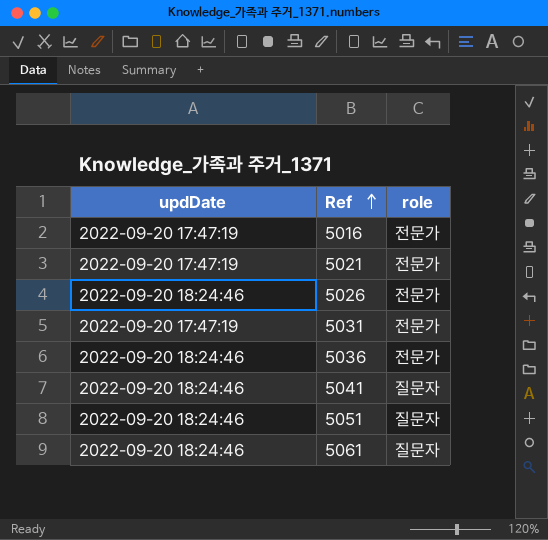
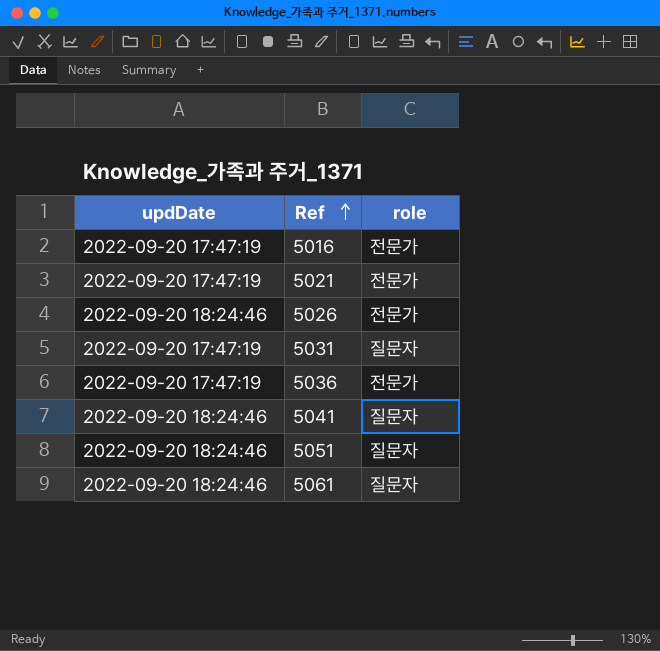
5031 | role: 전문가 -> 질문자
5036 | updDate: 2022-09-20 18:24:46 -> 2022-09-20 17:47:19

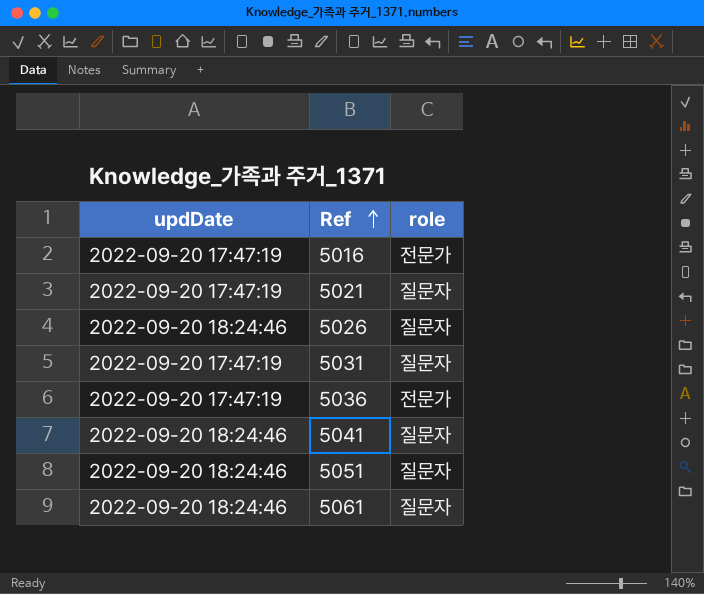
5021 | role: 전문가 -> 질문자
5026 | role: 전문가 -> 질문자

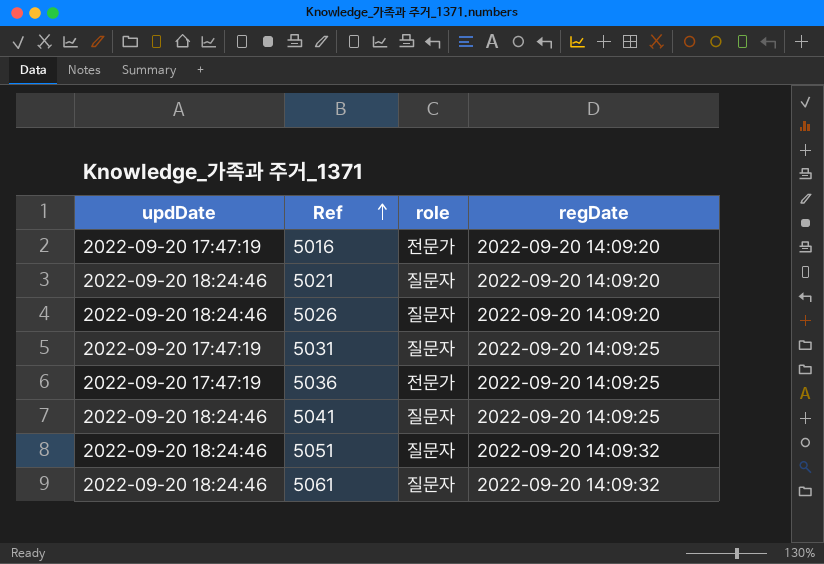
column regDate | position: none -> 4
5021 | updDate: 2022-09-20 17:47:19 -> 2022-09-20 18:24:46

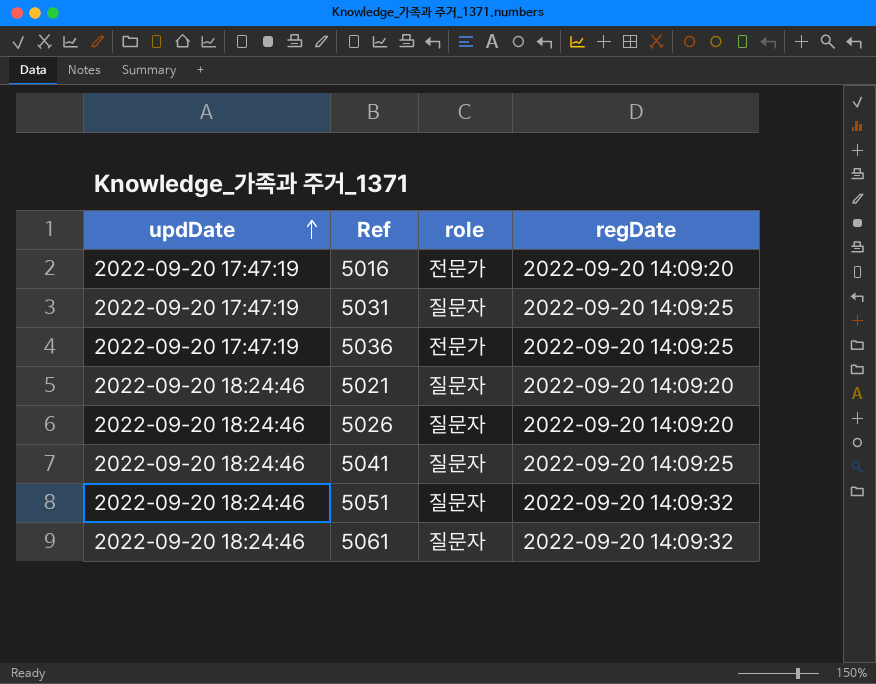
row order: Ref ascending -> updDate ascending

